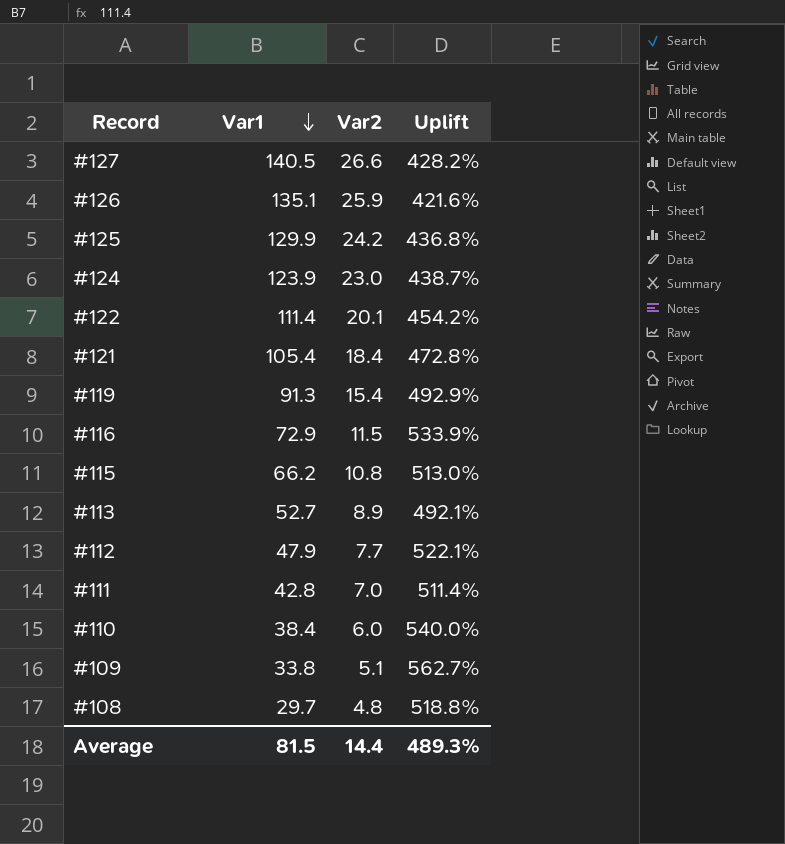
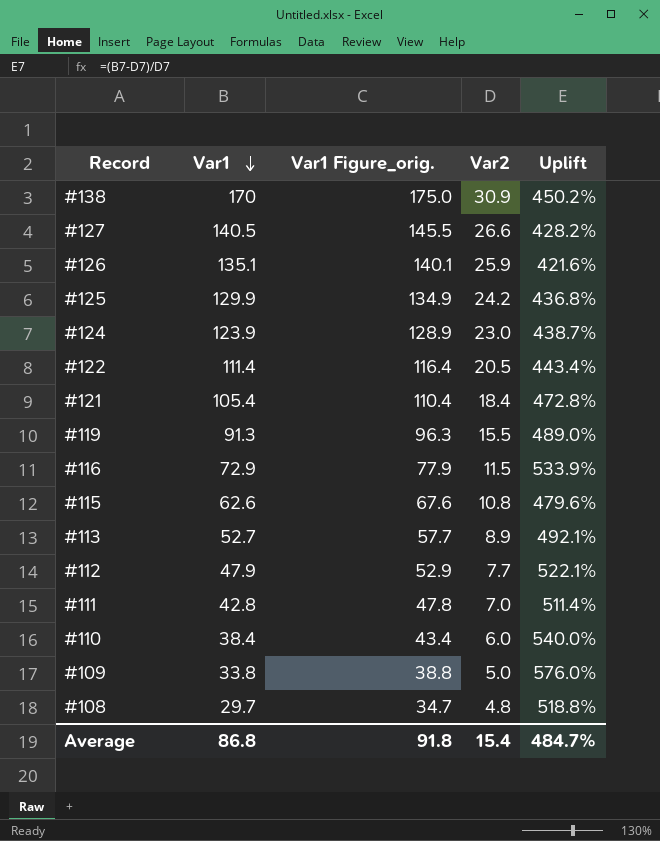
column Var1 Figure_orig. | formula: none -> [Var1] + 5
row #138: none -> 170 | 175.0 | 30.9 | 450.2%
#122 | Var2: 20.1 -> 20.5
#122 | Uplift: 454.2% -> 443.4%
#119 | Var2: 15.4 -> 15.5
#119 | Uplift: 492.9% -> 489.0%
#115 | Var1: 66.2 -> 62.6
#115 | Uplift: 513.0% -> 479.6%
#109 | Var2: 5.1 -> 5.0
#109 | Uplift: 562.7% -> 576.0%
Average | Var1: 81.5 -> 86.8
Average | Var2: 14.4 -> 15.4
Average | Uplift: 489.3% -> 484.7%

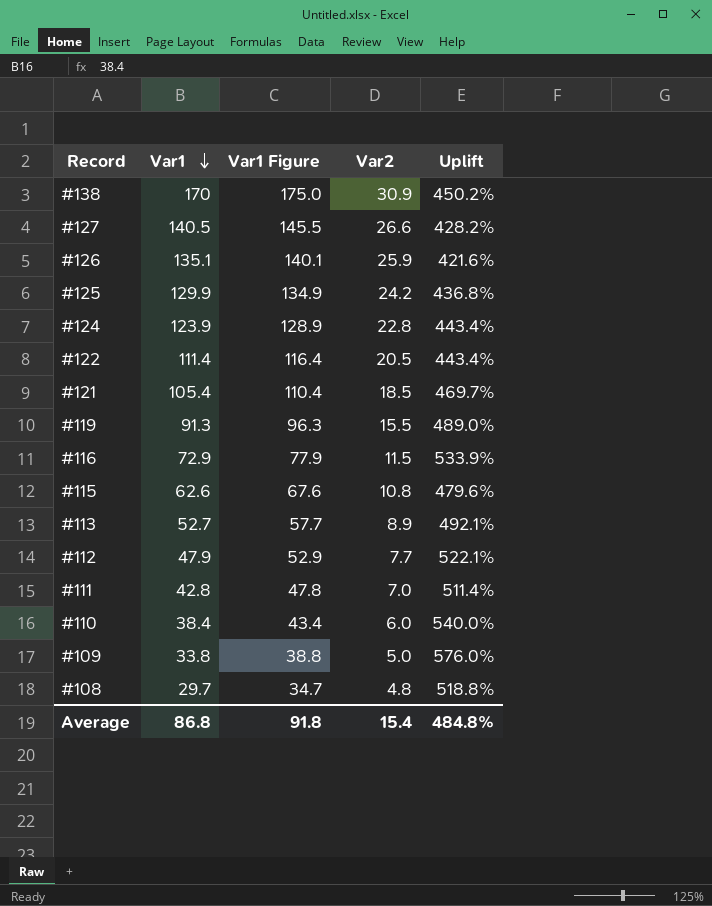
column name: Var1 Figure_orig. -> Var1 Figure
#124 | Var2: 23.0 -> 22.8
#124 | Uplift: 438.7% -> 443.4%
#121 | Var2: 18.4 -> 18.5
#121 | Uplift: 472.8% -> 469.7%
Average | Uplift: 484.7% -> 484.8%

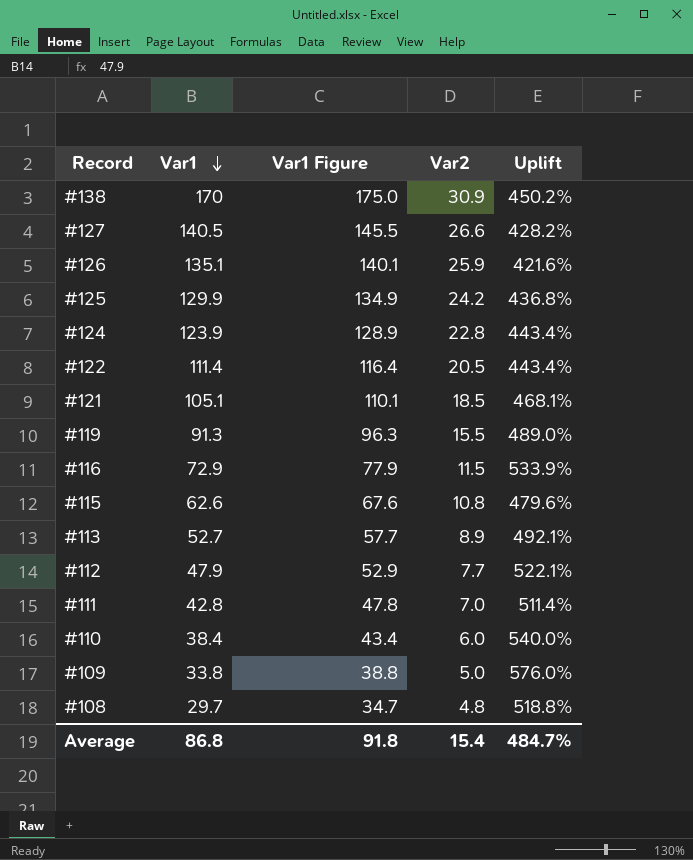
#121 | Var1: 105.4 -> 105.1
#121 | Var1 Figure: 110.4 -> 110.1
#121 | Uplift: 469.7% -> 468.1%
Average | Uplift: 484.8% -> 484.7%

